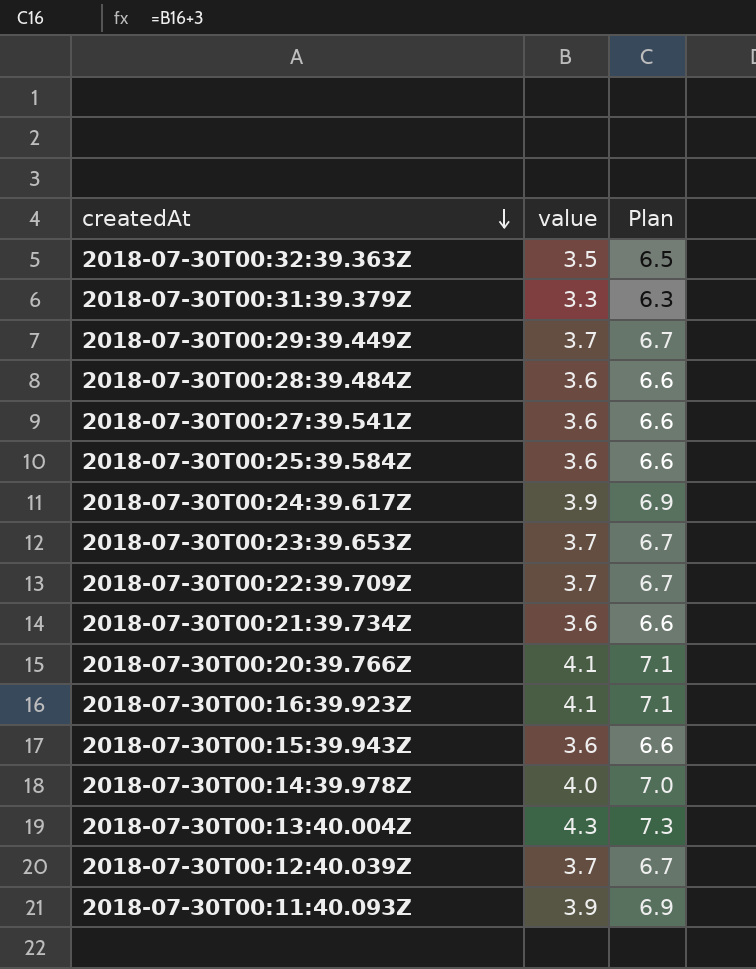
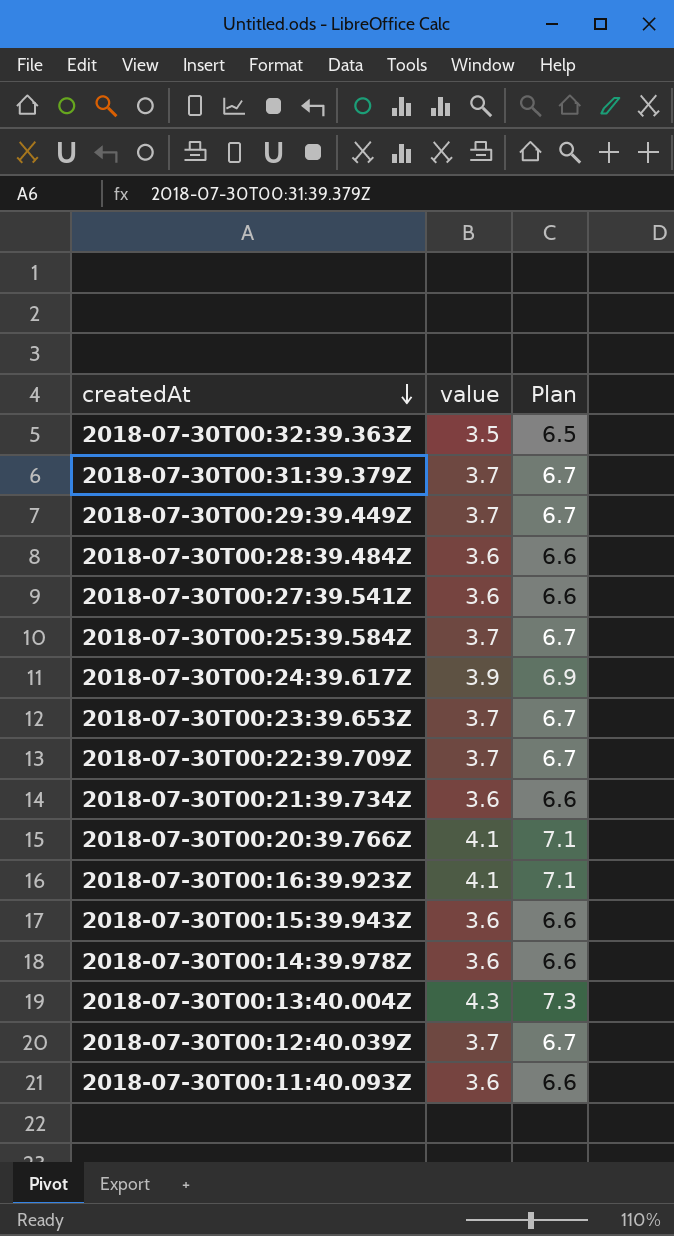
2018-07-30T00:31:39.379Z | value: 3.3 -> 3.7
2018-07-30T00:31:39.379Z | Plan: 6.3 -> 6.7
2018-07-30T00:25:39.584Z | value: 3.6 -> 3.7
2018-07-30T00:25:39.584Z | Plan: 6.6 -> 6.7
2018-07-30T00:14:39.978Z | value: 4.0 -> 3.6
2018-07-30T00:14:39.978Z | Plan: 7.0 -> 6.6
2018-07-30T00:11:40.093Z | value: 3.9 -> 3.6
2018-07-30T00:11:40.093Z | Plan: 6.9 -> 6.6

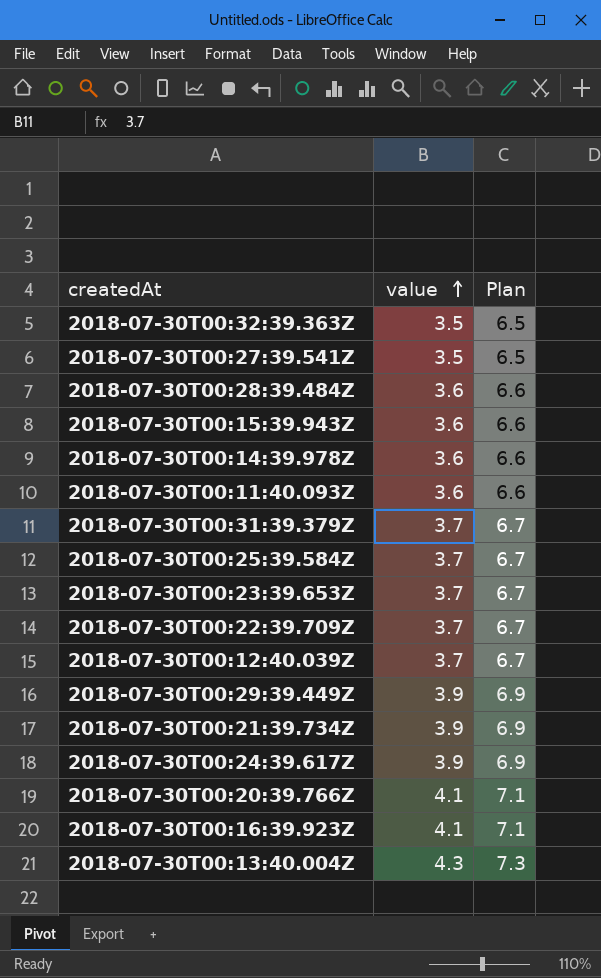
row order: createdAt descending -> value ascending
2018-07-30T00:27:39.541Z | value: 3.6 -> 3.5
2018-07-30T00:27:39.541Z | Plan: 6.6 -> 6.5
2018-07-30T00:29:39.449Z | value: 3.7 -> 3.9
2018-07-30T00:29:39.449Z | Plan: 6.7 -> 6.9
2018-07-30T00:21:39.734Z | value: 3.6 -> 3.9
2018-07-30T00:21:39.734Z | Plan: 6.6 -> 6.9

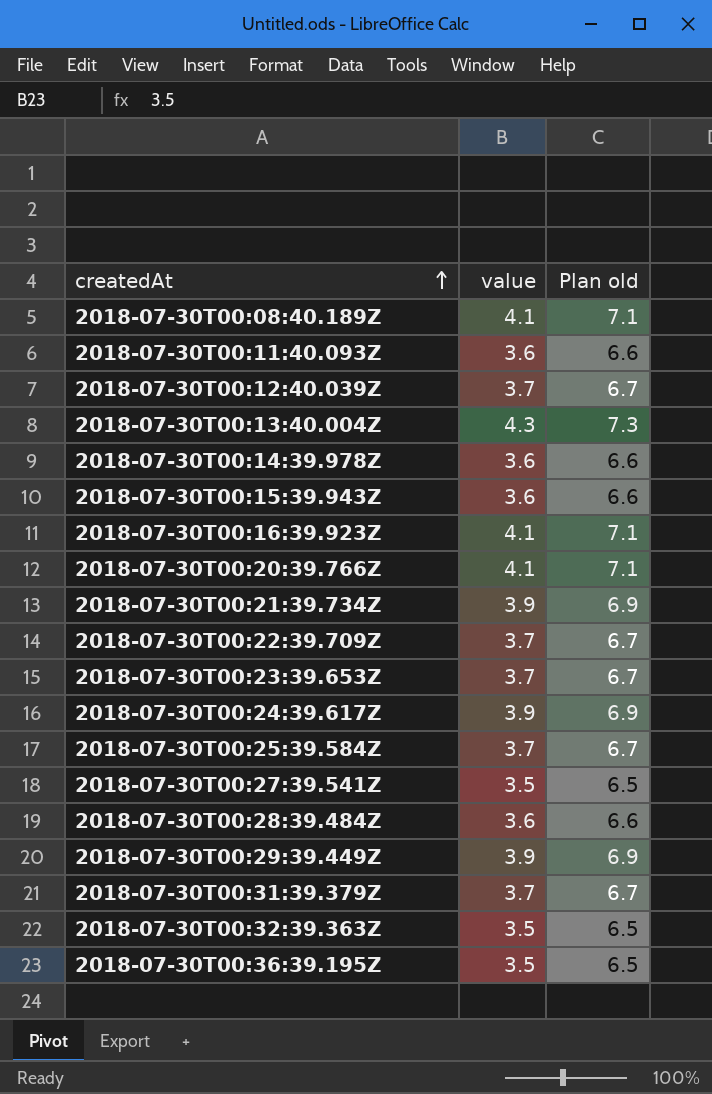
row order: value ascending -> createdAt ascending
column name: Plan -> Plan old
row 2018-07-30T00:08:40.189Z: none -> 4.1 | 7.1
row 2018-07-30T00:36:39.195Z: none -> 3.5 | 6.5

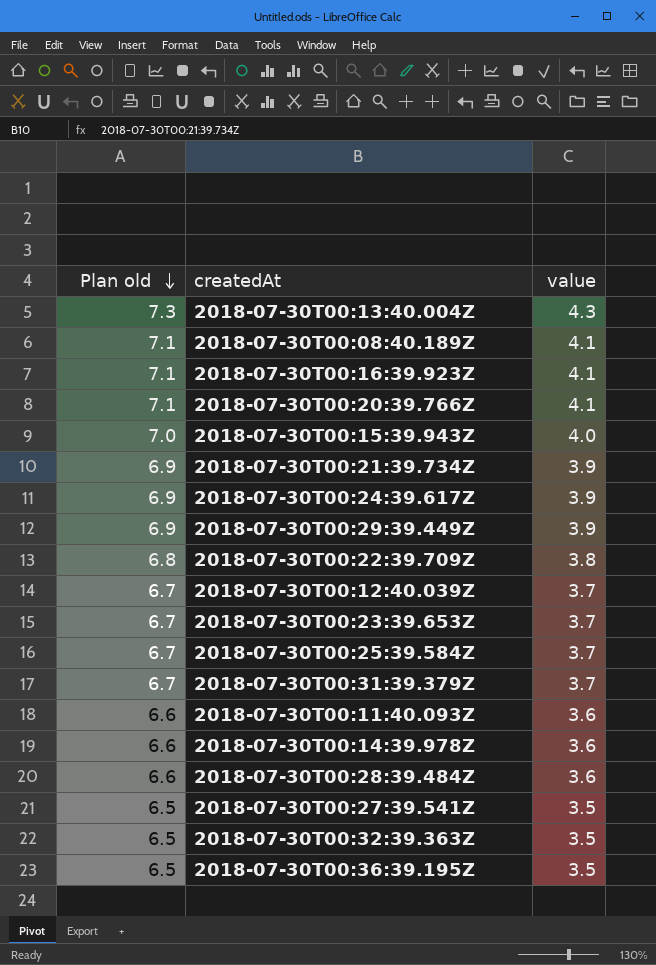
row order: createdAt ascending -> Plan old descending
column Plan old | position: 3 -> 1
2018-07-30T00:15:39.943Z | Plan old: 6.6 -> 7.0
2018-07-30T00:15:39.943Z | value: 3.6 -> 4.0
2018-07-30T00:22:39.709Z | Plan old: 6.7 -> 6.8
2018-07-30T00:22:39.709Z | value: 3.7 -> 3.8

